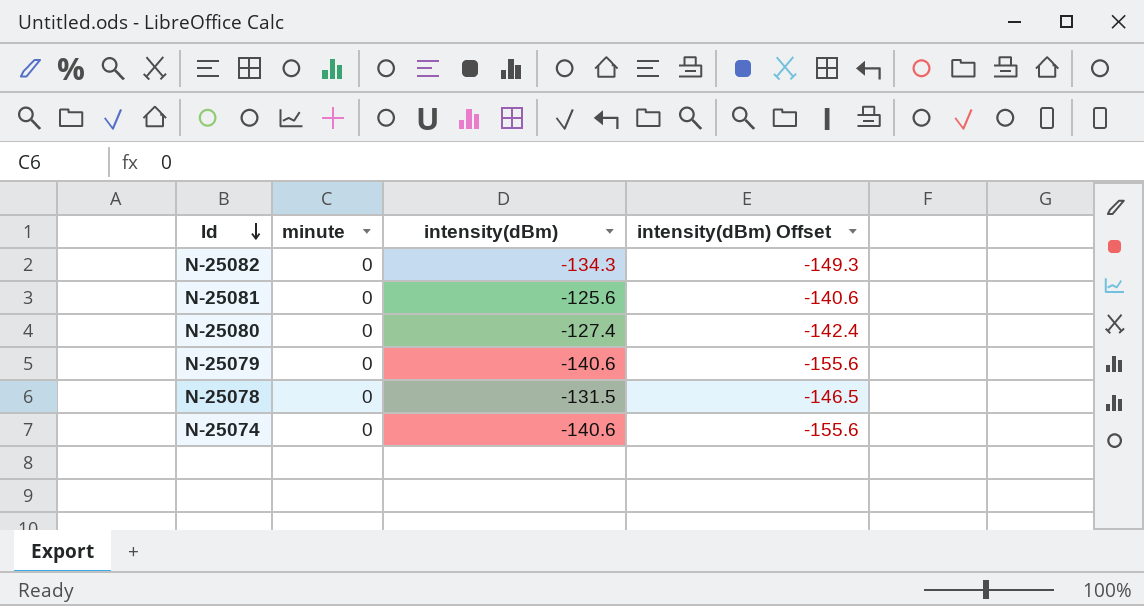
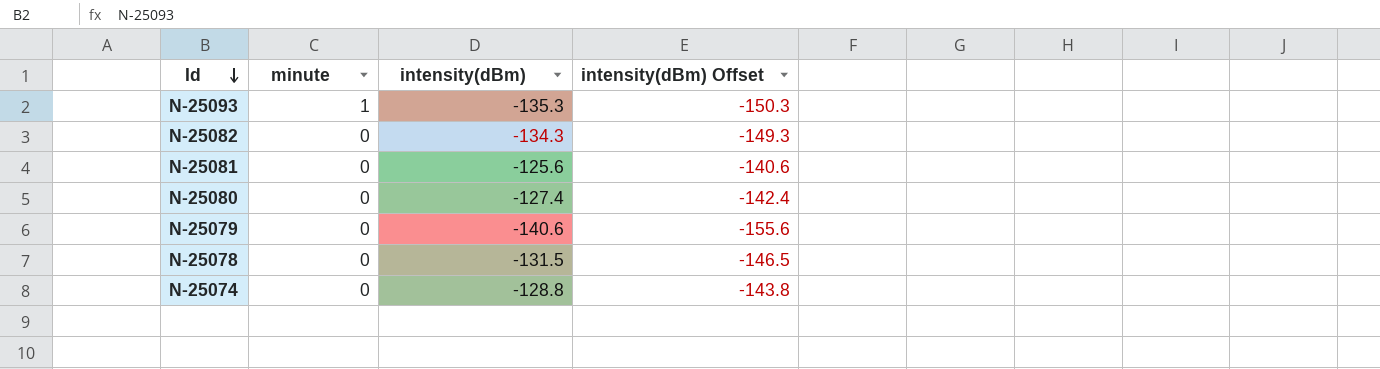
row N-25093: none -> 1 | -135.3 | -150.3
N-25074 | intensity(dBm): -140.6 -> -128.8
N-25074 | intensity(dBm) Offset: -155.6 -> -143.8

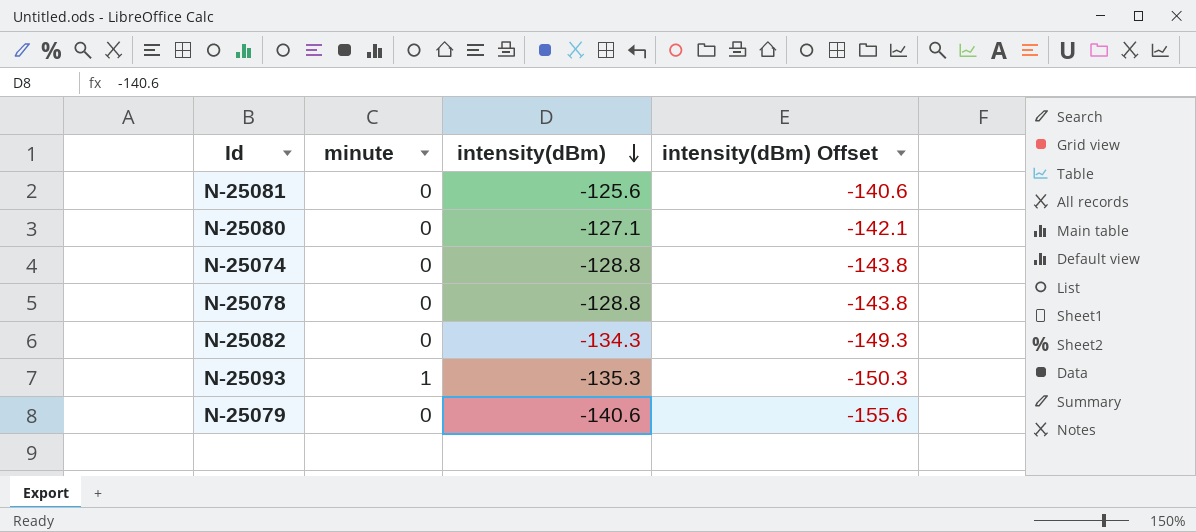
row order: Id descending -> intensity(dBm) descending
N-25080 | intensity(dBm): -127.4 -> -127.1
N-25080 | intensity(dBm) Offset: -142.4 -> -142.1
N-25078 | intensity(dBm): -131.5 -> -128.8
N-25078 | intensity(dBm) Offset: -146.5 -> -143.8

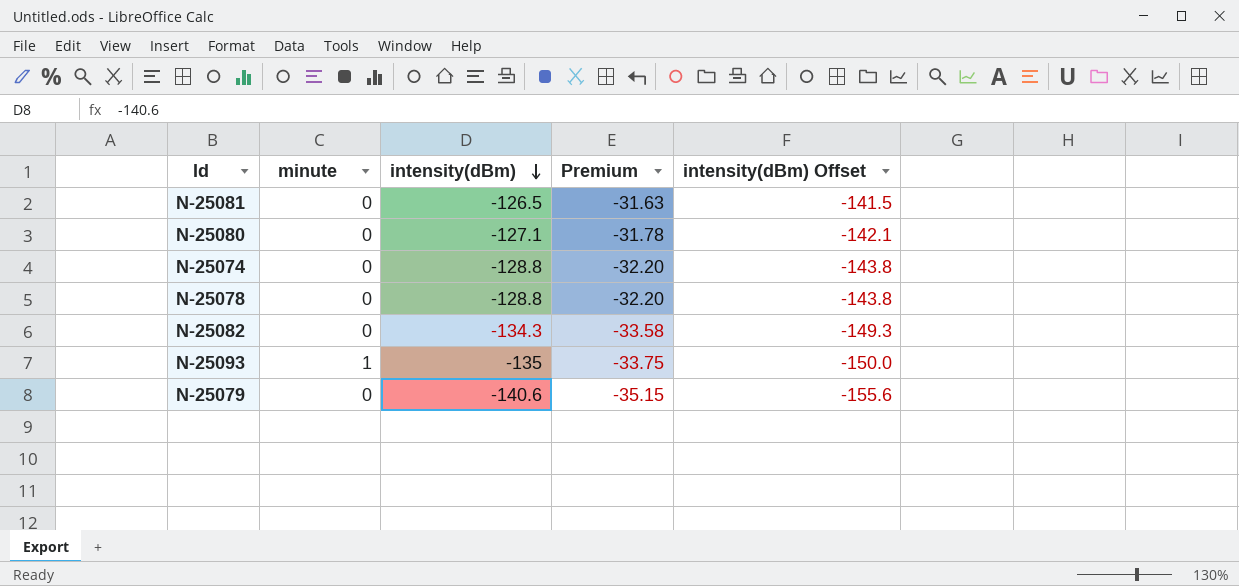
column Premium | formula: none -> [intensity(dBm)] * 0.25
N-25081 | intensity(dBm): -125.6 -> -126.5
N-25081 | intensity(dBm) Offset: -140.6 -> -141.5
N-25093 | intensity(dBm): -135.3 -> -135
N-25093 | intensity(dBm) Offset: -150.3 -> -150.0

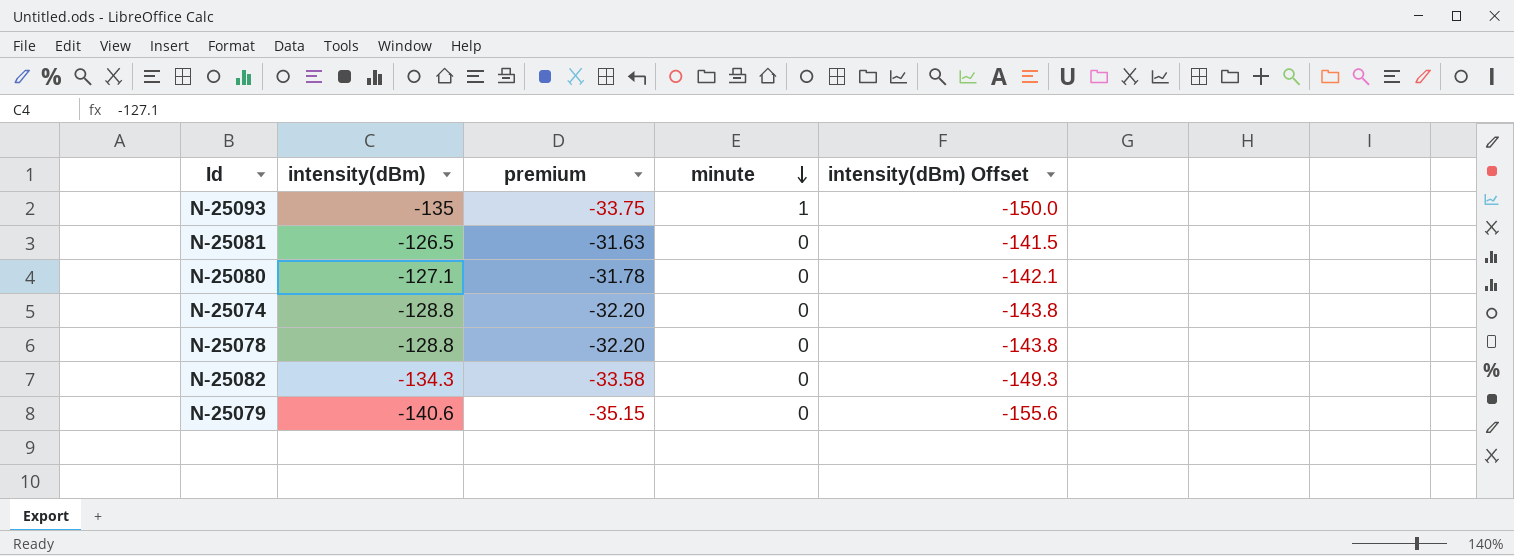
row order: intensity(dBm) descending -> minute descending
column name: Premium -> premium
column minute | position: 2 -> 4

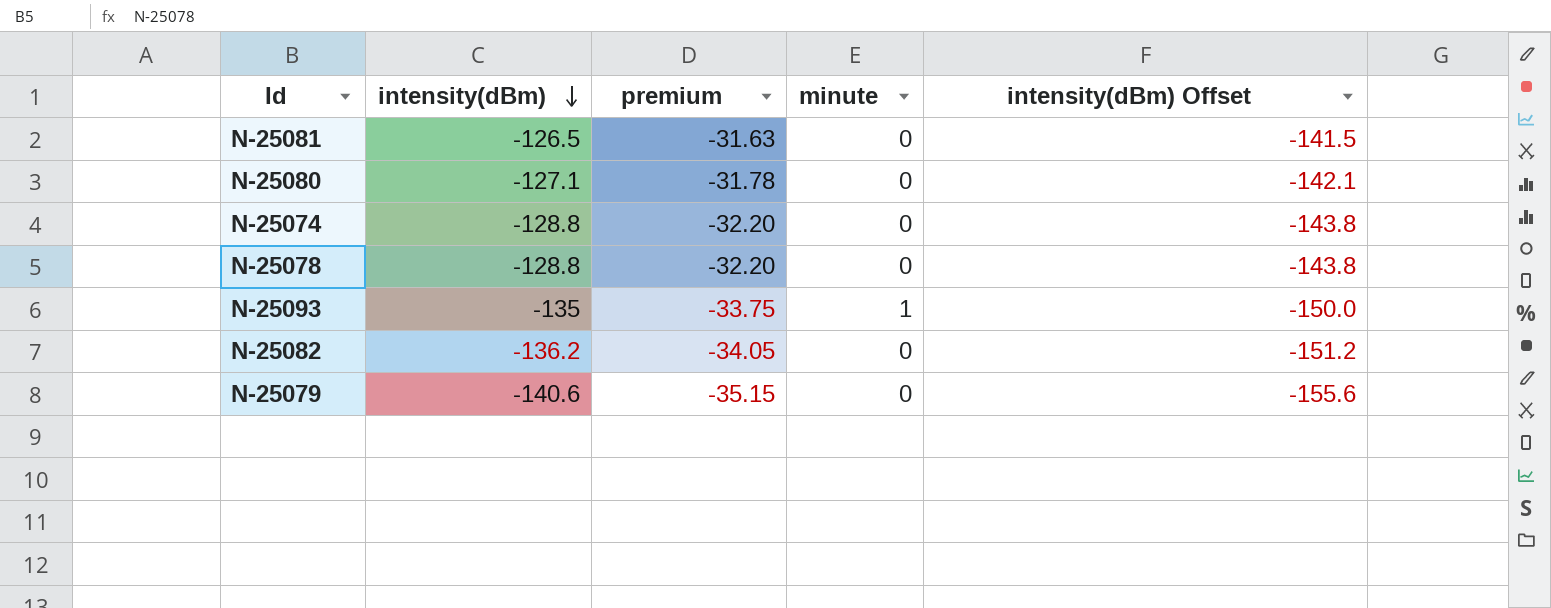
row order: minute descending -> intensity(dBm) descending
N-25082 | intensity(dBm): -134.3 -> -136.2
N-25082 | premium: -33.58 -> -34.05
N-25082 | intensity(dBm) Offset: -149.3 -> -151.2

